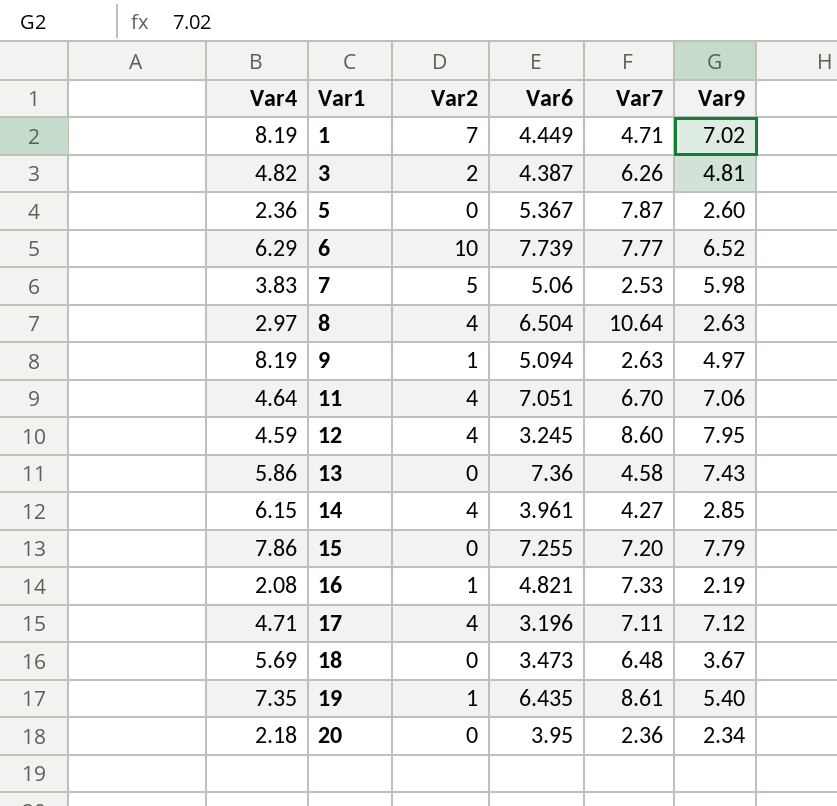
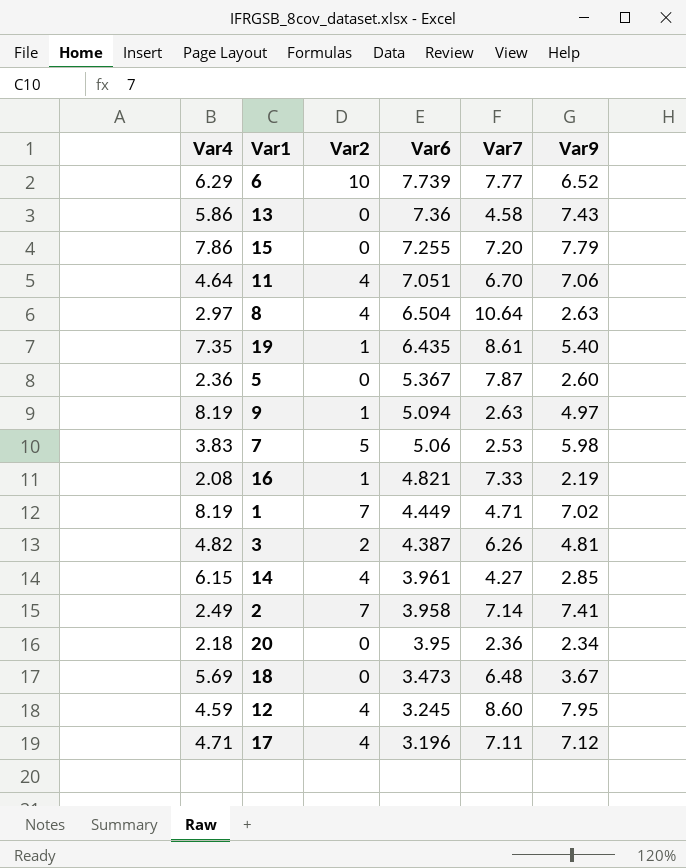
row order: Var1 ascending -> Var6 descending
row 2: none -> 2.49 | 7 | 3.958 | 7.14 | 7.41

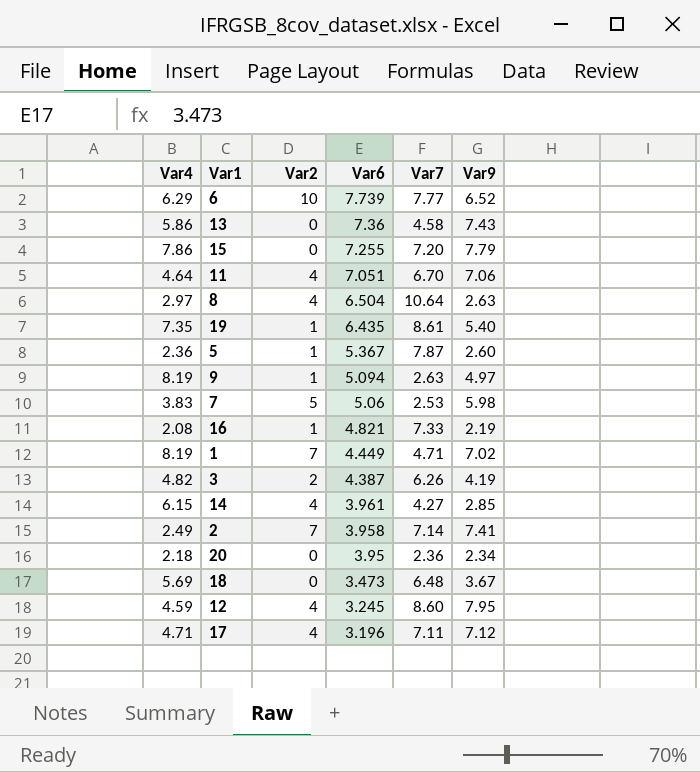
5 | Var2: 0 -> 1
3 | Var9: 4.81 -> 4.19

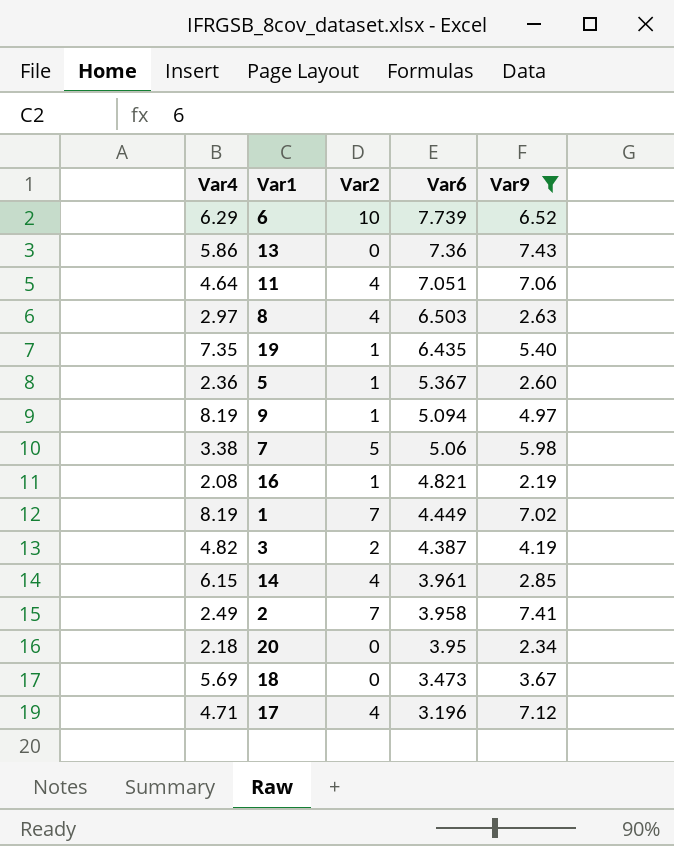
filter: none -> Var9 <= 7.43
column Var7 | position: 5 -> none
8 | Var6: 6.504 -> 6.503
7 | Var4: 3.83 -> 3.38

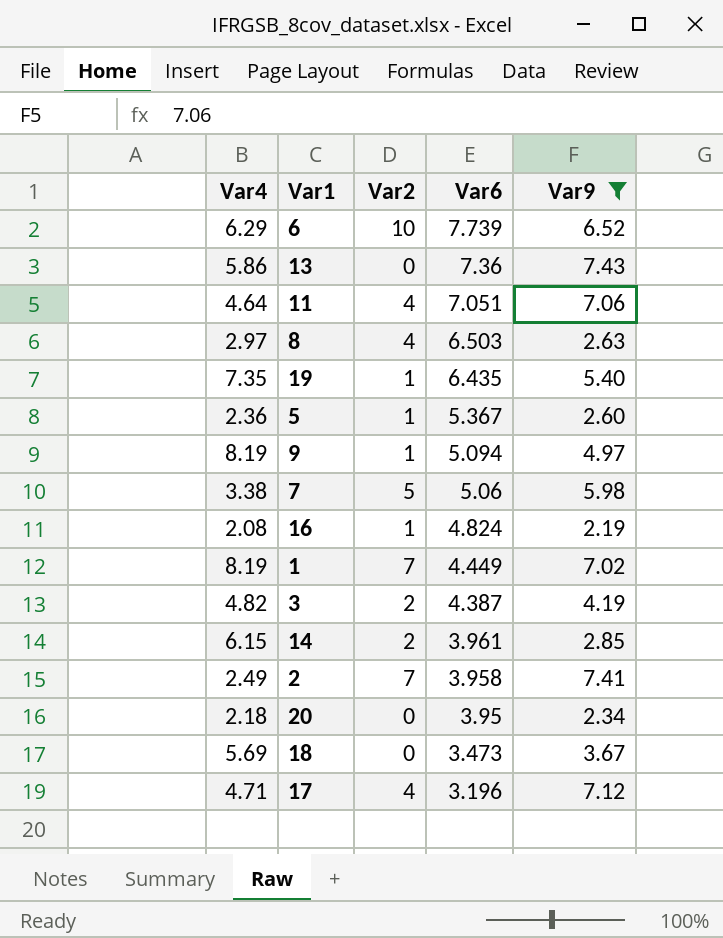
16 | Var6: 4.821 -> 4.824
14 | Var2: 4 -> 2

